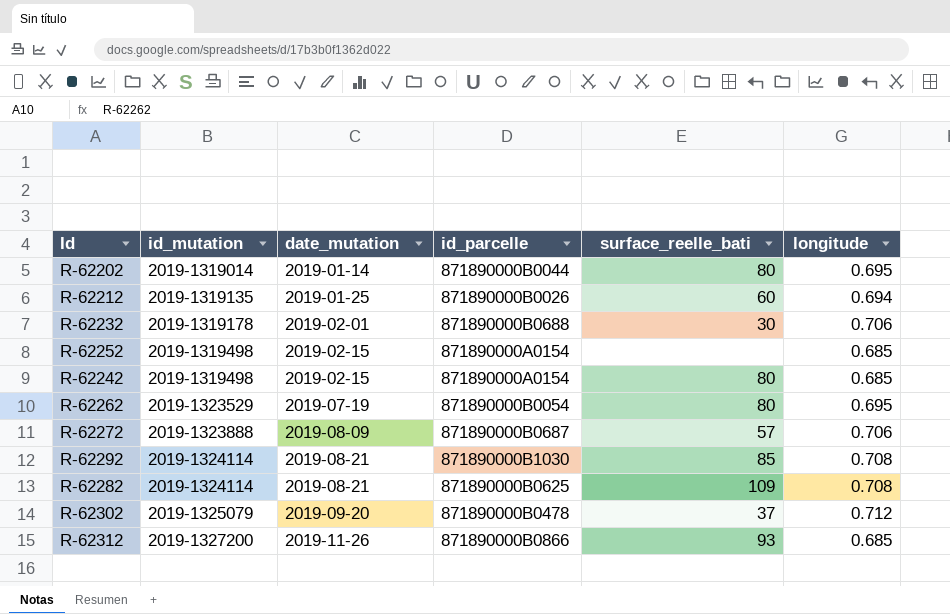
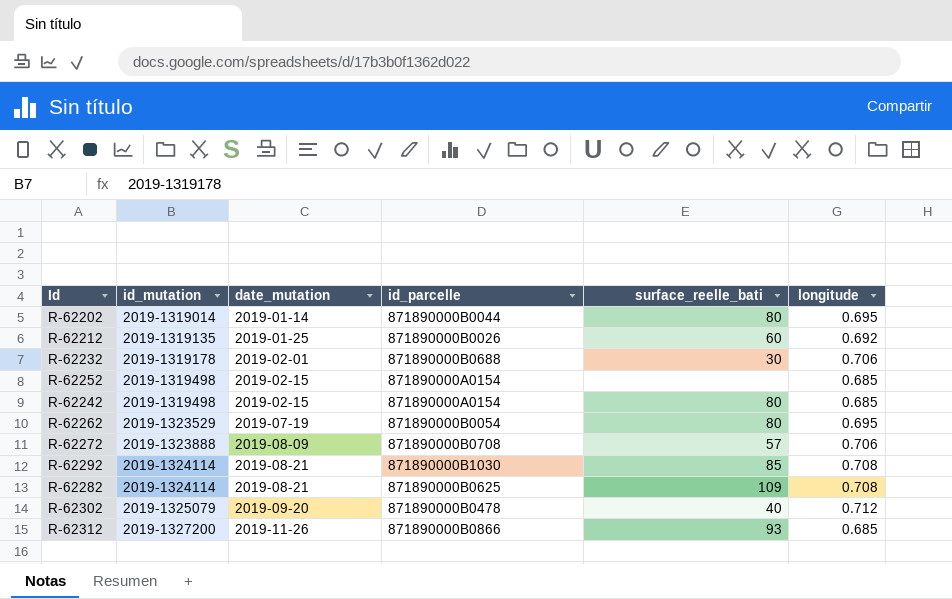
R-62212 | longitude: 0.694 -> 0.692
R-62272 | id_parcelle: 871890000B0687 -> 871890000B0708
R-62302 | surface_reelle_bati: 37 -> 40

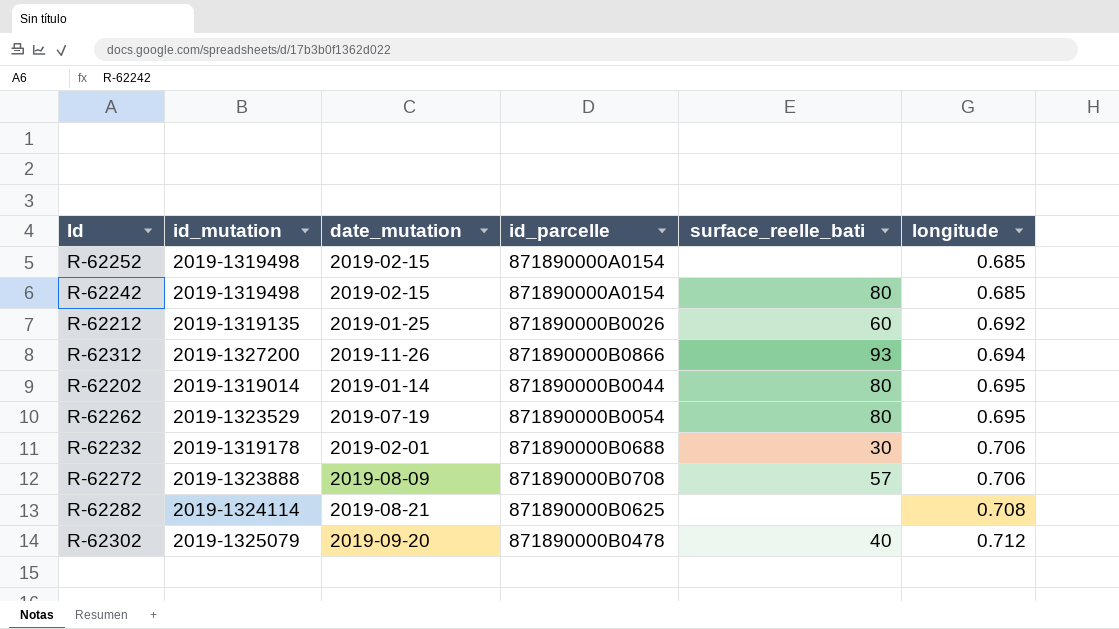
row order: id_mutation ascending -> longitude ascending
row R-62292: 2019-1324114 | 2019-08-21 | 871890000B1030 | 85 | 0.708 -> none
R-62312 | longitude: 0.685 -> 0.694
R-62282 | surface_reelle_bati: 109 -> none

